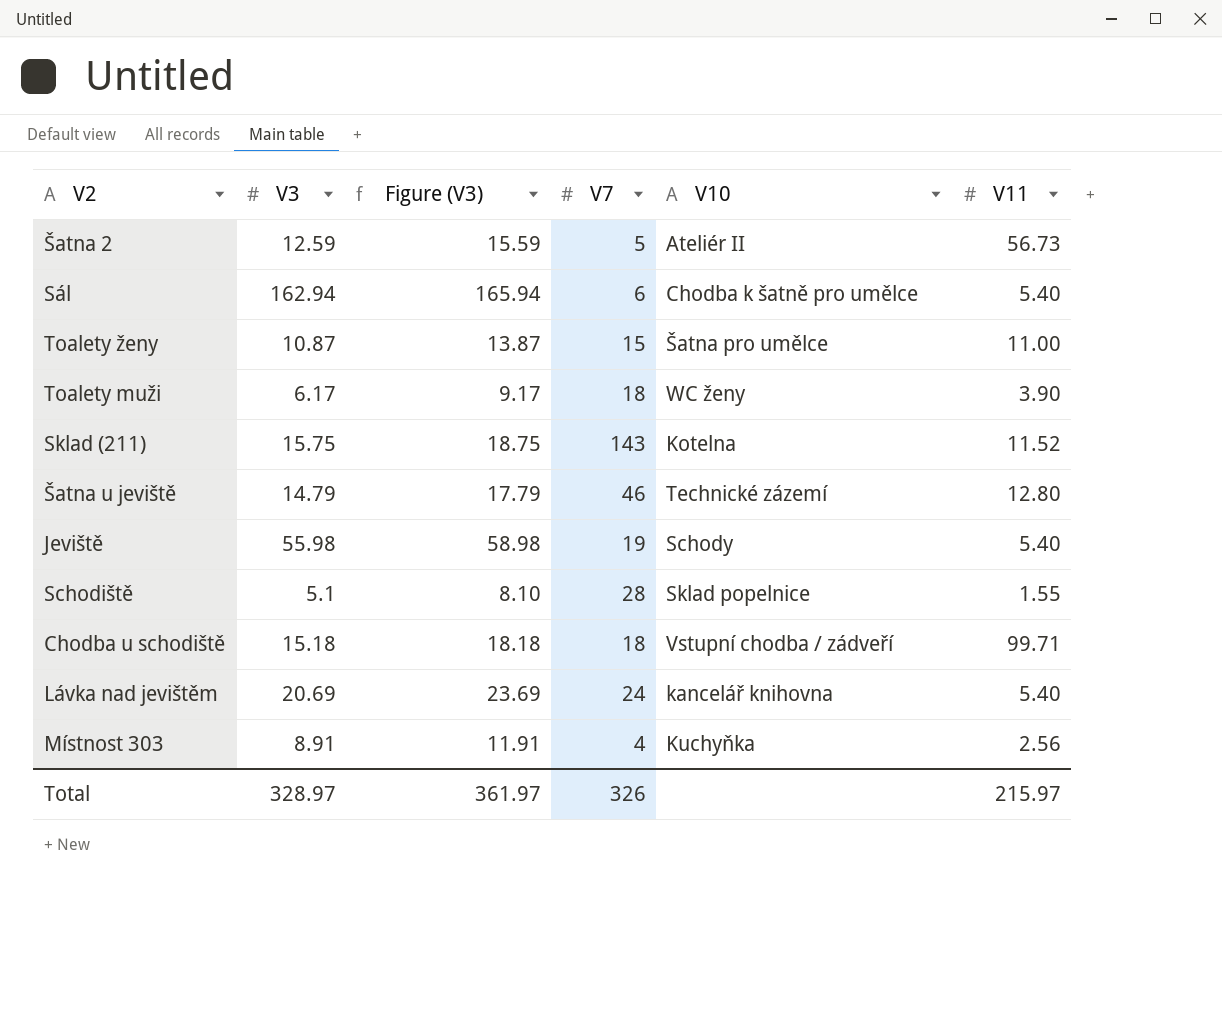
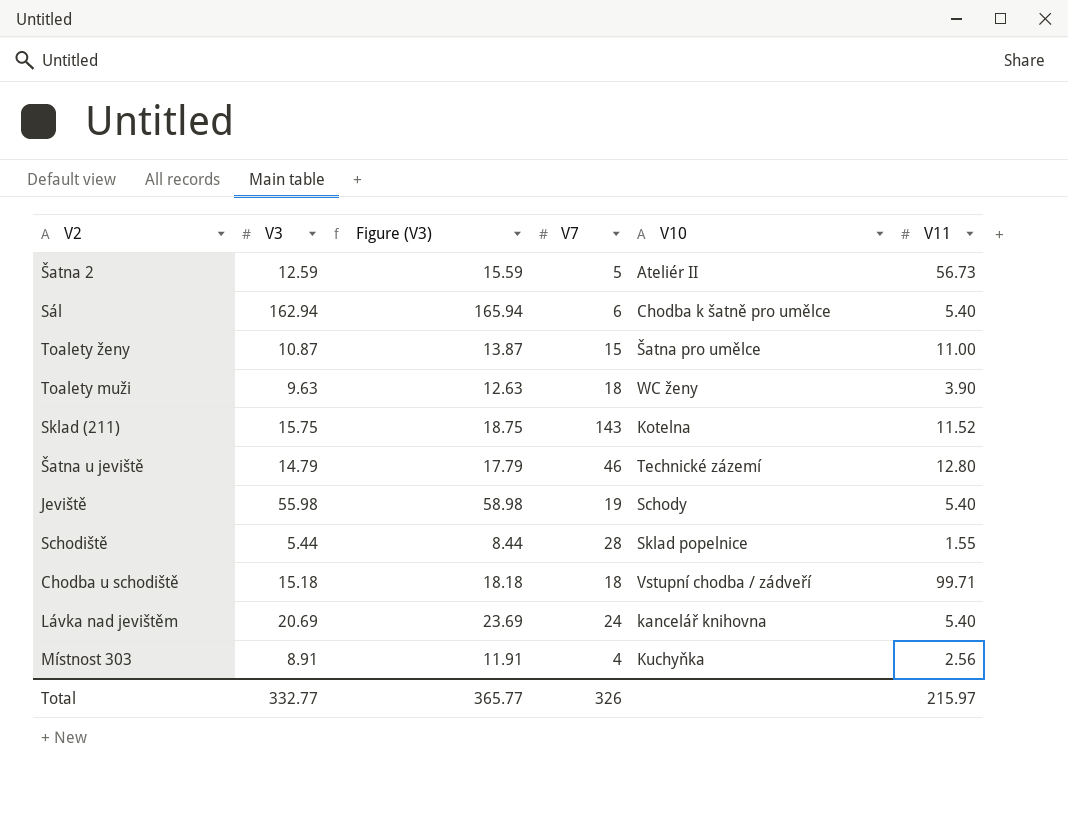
Toalety muži | V3: 6.17 -> 9.63
Toalety muži | Figure (V3): 9.17 -> 12.63
Schodiště | V3: 5.1 -> 5.44
Schodiště | Figure (V3): 8.10 -> 8.44
Total | V3: 328.97 -> 332.77
Total | Figure (V3): 361.97 -> 365.77

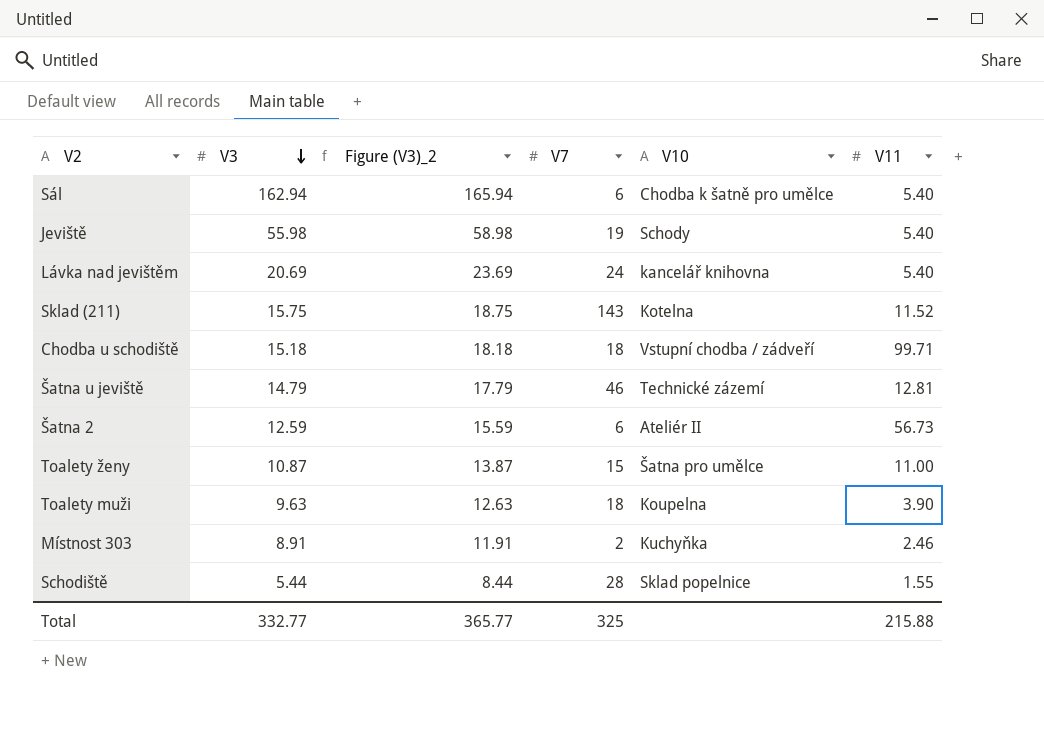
row order: none -> V3 descending
column name: Figure (V3) -> Figure (V3)_2
Šatna u jeviště | V11: 12.80 -> 12.81
Šatna 2 | V7: 5 -> 6
Toalety muži | V10: WC ženy -> Koupelna
Místnost 303 | V7: 4 -> 2
Místnost 303 | V11: 2.56 -> 2.46
Total | V7: 326 -> 325
Total | V11: 215.97 -> 215.88

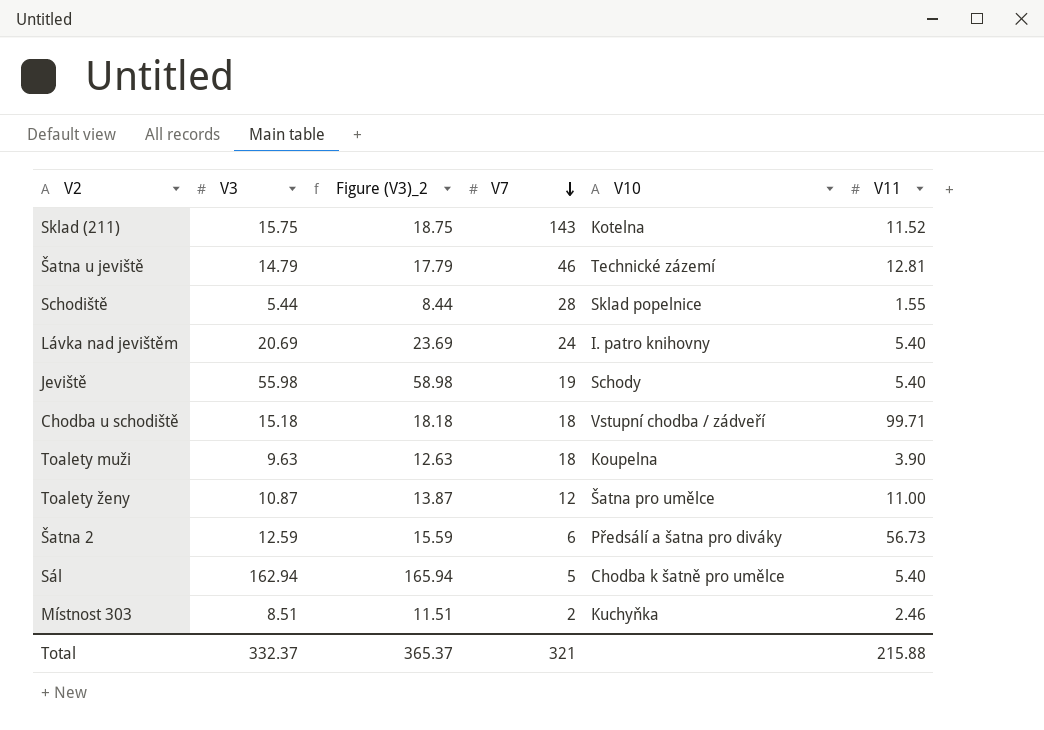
row order: V3 descending -> V7 descending
Lávka nad jevištěm | V10: kancelář knihovna -> I. patro knihovny
Toalety ženy | V7: 15 -> 12
Šatna 2 | V10: Ateliér II -> Předsálí a šatna pro diváky
Sál | V7: 6 -> 5
Místnost 303 | V3: 8.91 -> 8.51
Místnost 303 | Figure (V3)_2: 11.91 -> 11.51
Total | V3: 332.77 -> 332.37
Total | Figure (V3)_2: 365.77 -> 365.37
Total | V7: 325 -> 321

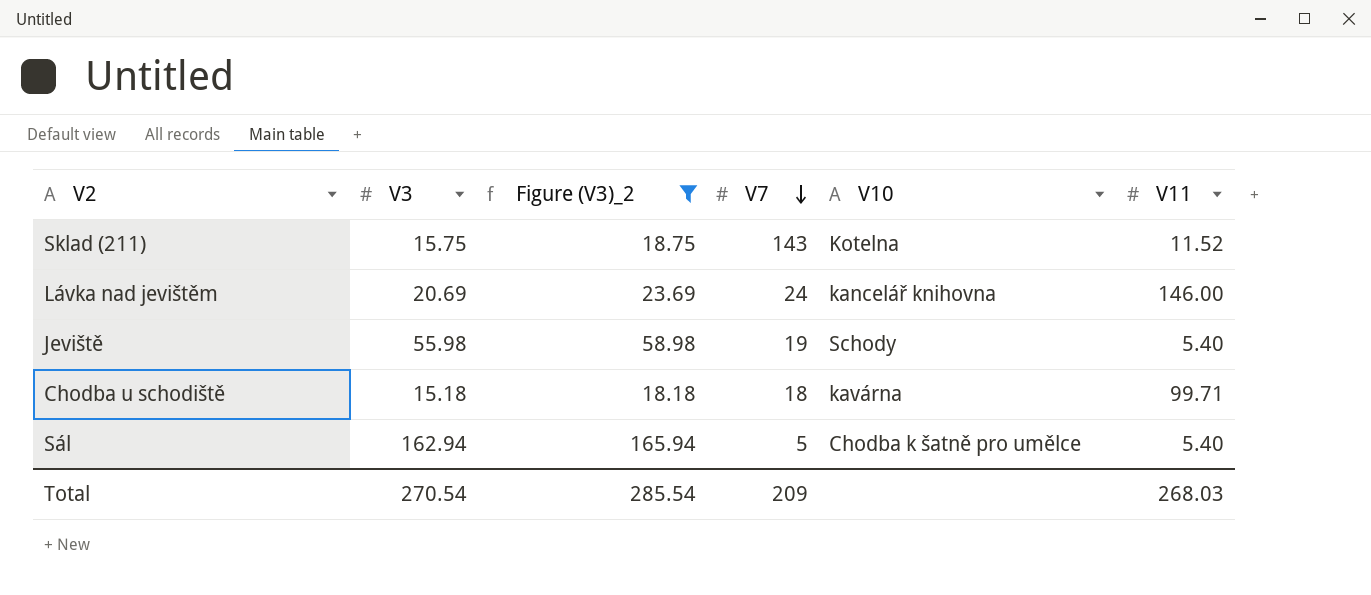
filter: none -> Figure (V3)_2 >= 18.18
Lávka nad jevištěm | V10: I. patro knihovny -> kancelář knihovna
Lávka nad jevištěm | V11: 5.40 -> 146.00
Chodba u schodiště | V10: Vstupní chodba / zádveří -> kavárna
Total | V3: 332.37 -> 270.54
Total | Figure (V3)_2: 365.37 -> 285.54
Total | V7: 321 -> 209
Total | V11: 215.88 -> 268.03

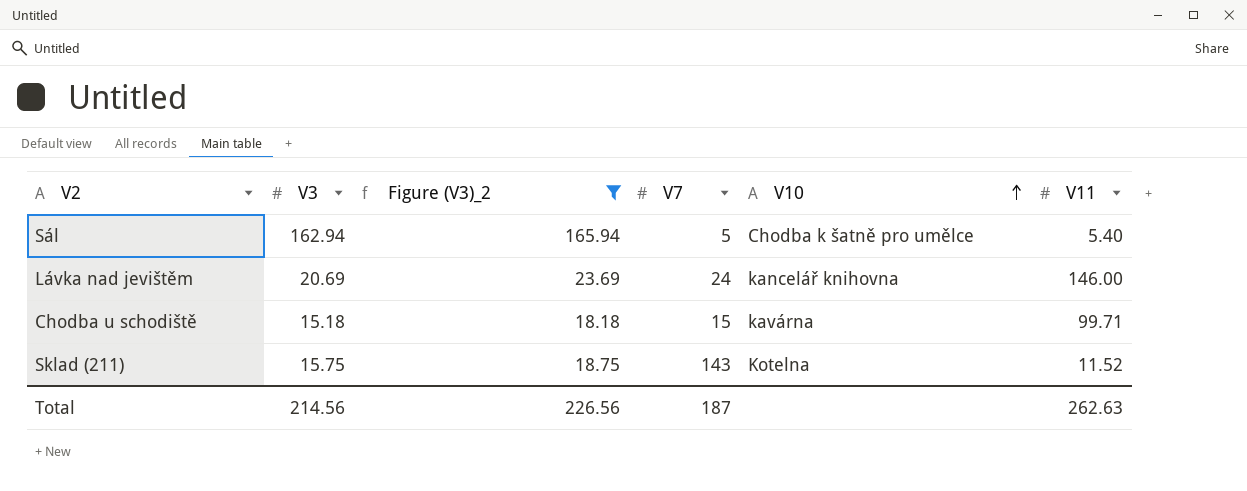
row order: V7 descending -> V10 ascending
row Jeviště: 55.98 | 58.98 | 19 | Schody | 5.40 -> none
Chodba u schodiště | V7: 18 -> 15
Total | V3: 270.54 -> 214.56
Total | Figure (V3)_2: 285.54 -> 226.56
Total | V7: 209 -> 187
Total | V11: 268.03 -> 262.63

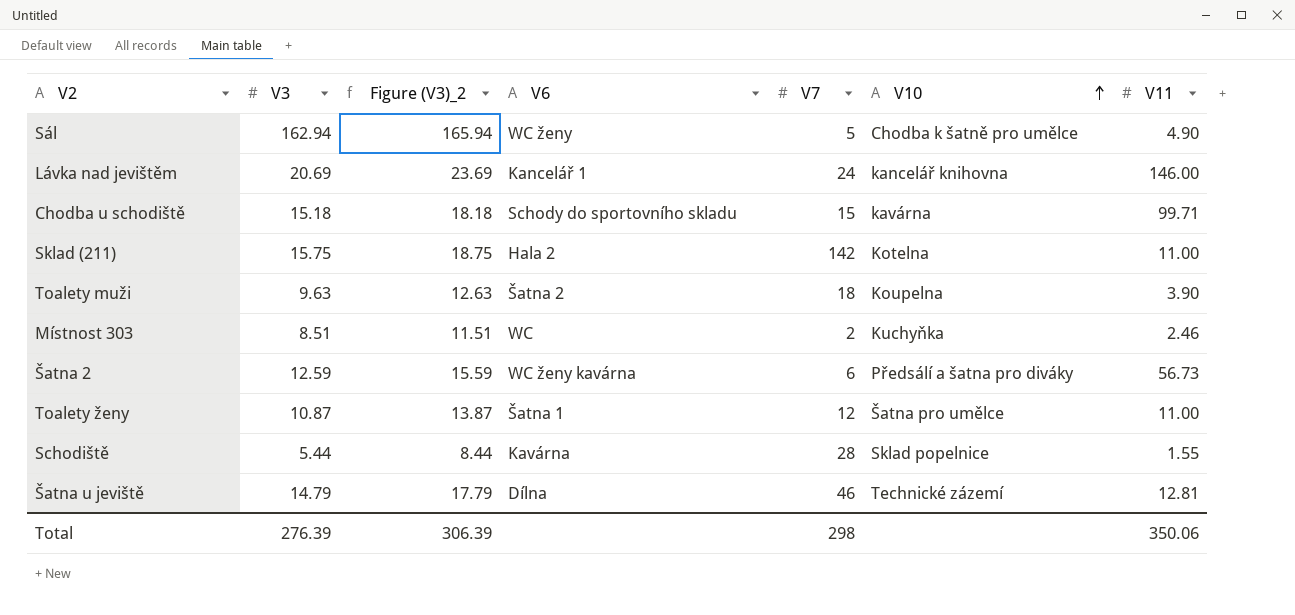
filter: Figure (V3)_2 >= 18.18 -> none
column V6 | position: none -> 4
Sál | V11: 5.40 -> 4.90
Sklad (211) | V7: 143 -> 142
Sklad (211) | V11: 11.52 -> 11.00
Total | V3: 214.56 -> 276.39
Total | Figure (V3)_2: 226.56 -> 306.39
Total | V7: 187 -> 298
Total | V11: 262.63 -> 350.06

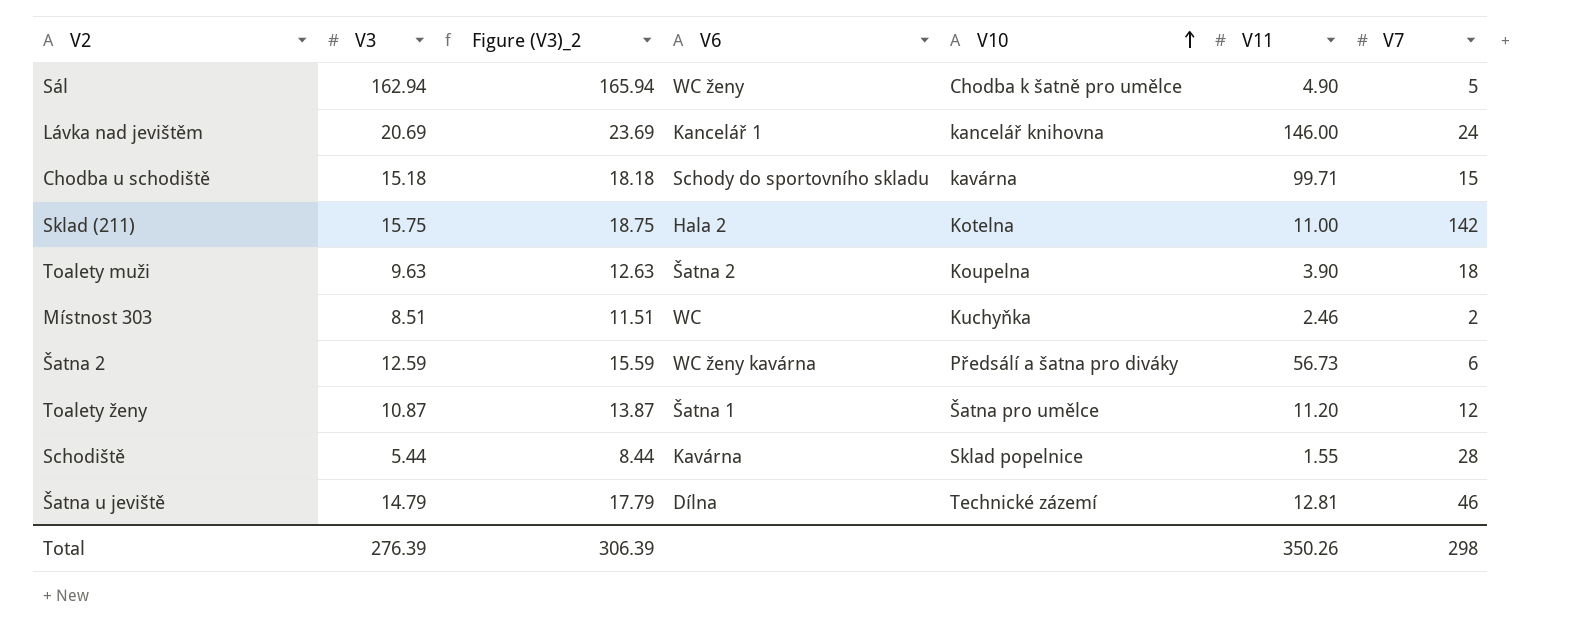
column V7 | position: 5 -> 7
Toalety ženy | V11: 11.00 -> 11.20
Total | V11: 350.06 -> 350.26

